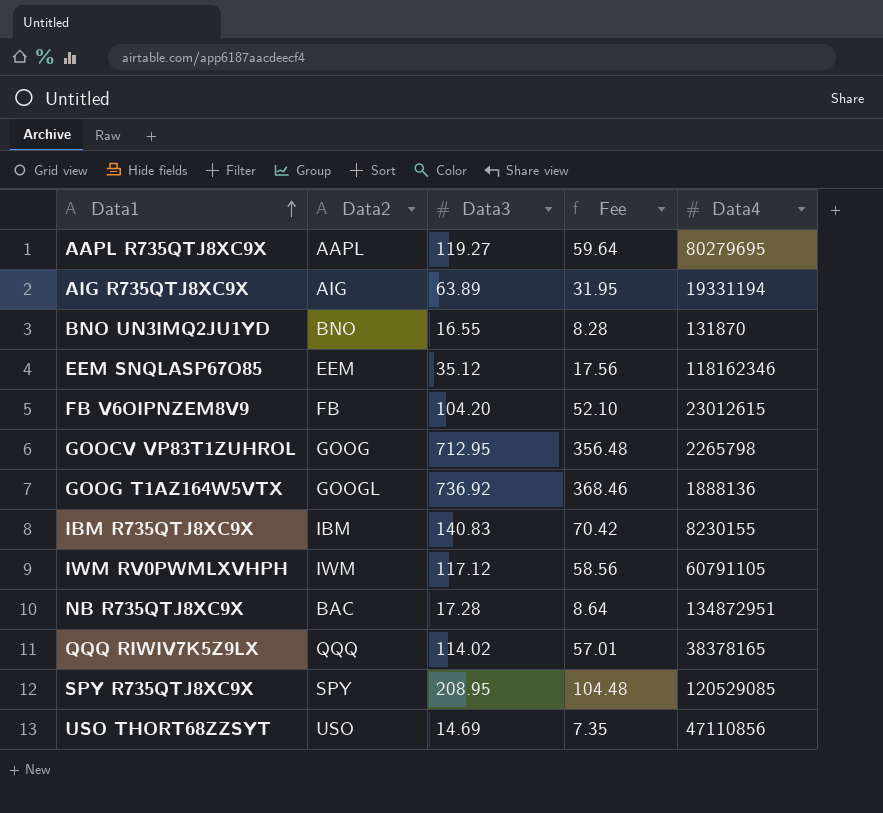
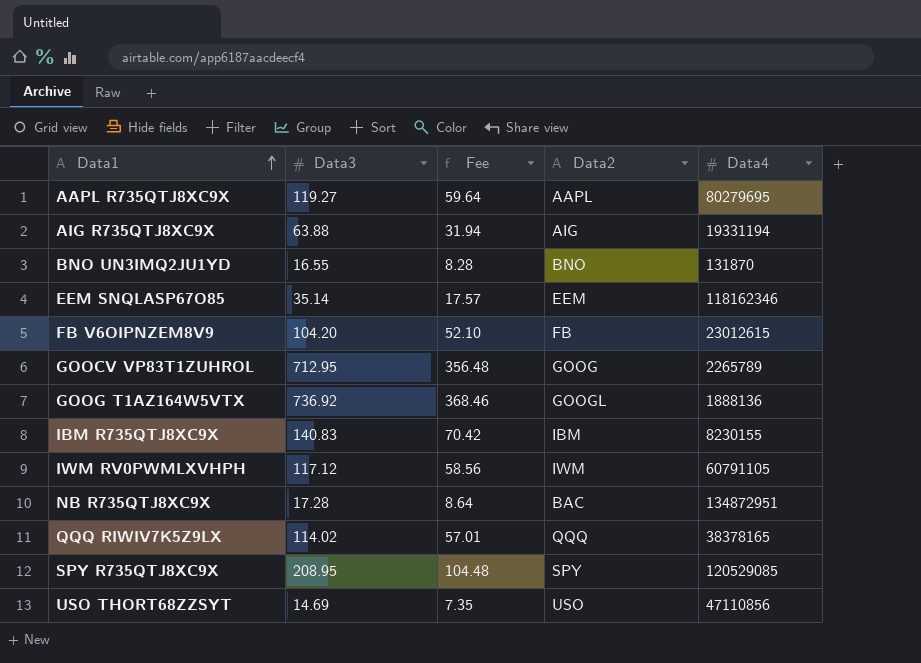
column Data2 | position: 2 -> 4
AIG R735QTJ8XC9X | Data3: 63.89 -> 63.88
AIG R735QTJ8XC9X | Fee: 31.95 -> 31.94
EEM SNQLASP67O85 | Data3: 35.12 -> 35.14
EEM SNQLASP67O85 | Fee: 17.56 -> 17.57
GOOCV VP83T1ZUHROL | Data4: 2265798 -> 2265789

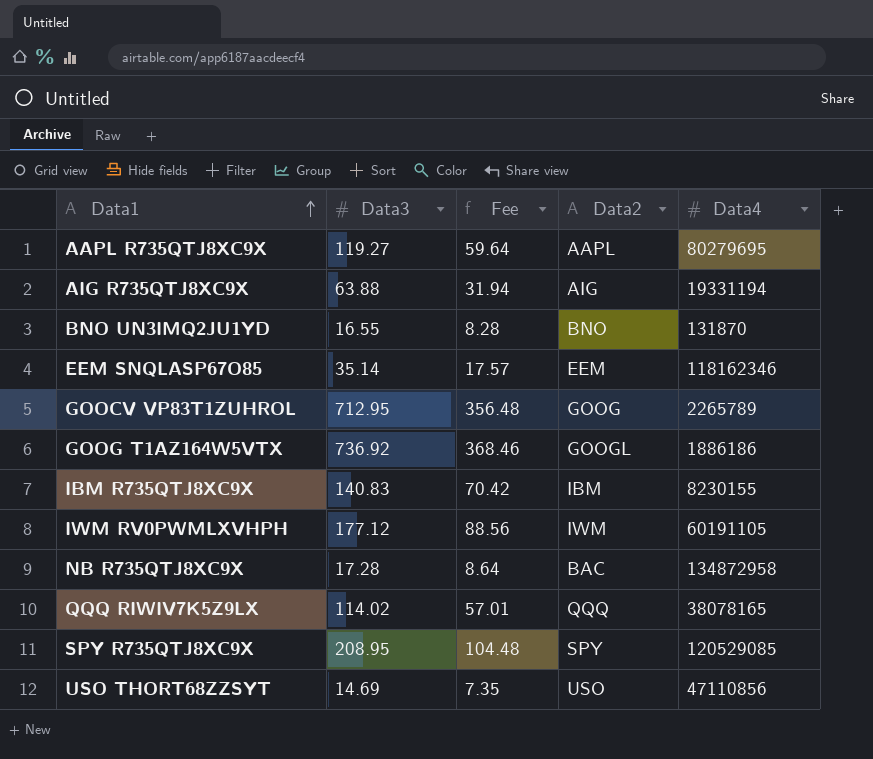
row FB V6OIPNZEM8V9: 104.20 | 52.10 | FB | 23012615 -> none
GOOG T1AZ164W5VTX | Data4: 1888136 -> 1886186
IWM RV0PWMLXVHPH | Data3: 117.12 -> 177.12
IWM RV0PWMLXVHPH | Fee: 58.56 -> 88.56
IWM RV0PWMLXVHPH | Data4: 60791105 -> 60191105
NB R735QTJ8XC9X | Data4: 134872951 -> 134872958
QQQ RIWIV7K5Z9LX | Data4: 38378165 -> 38078165

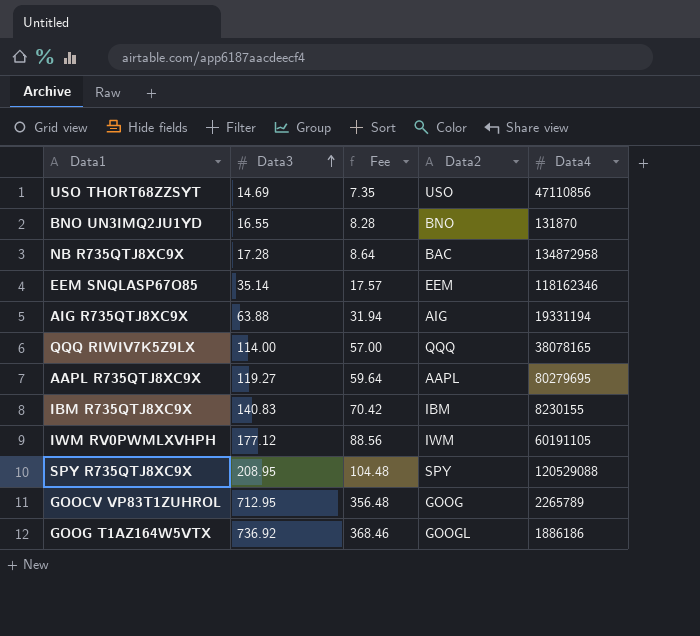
row order: Data1 ascending -> Data3 ascending
QQQ RIWIV7K5Z9LX | Data3: 114.02 -> 114.00
QQQ RIWIV7K5Z9LX | Fee: 57.01 -> 57.00
SPY R735QTJ8XC9X | Data4: 120529085 -> 120529088

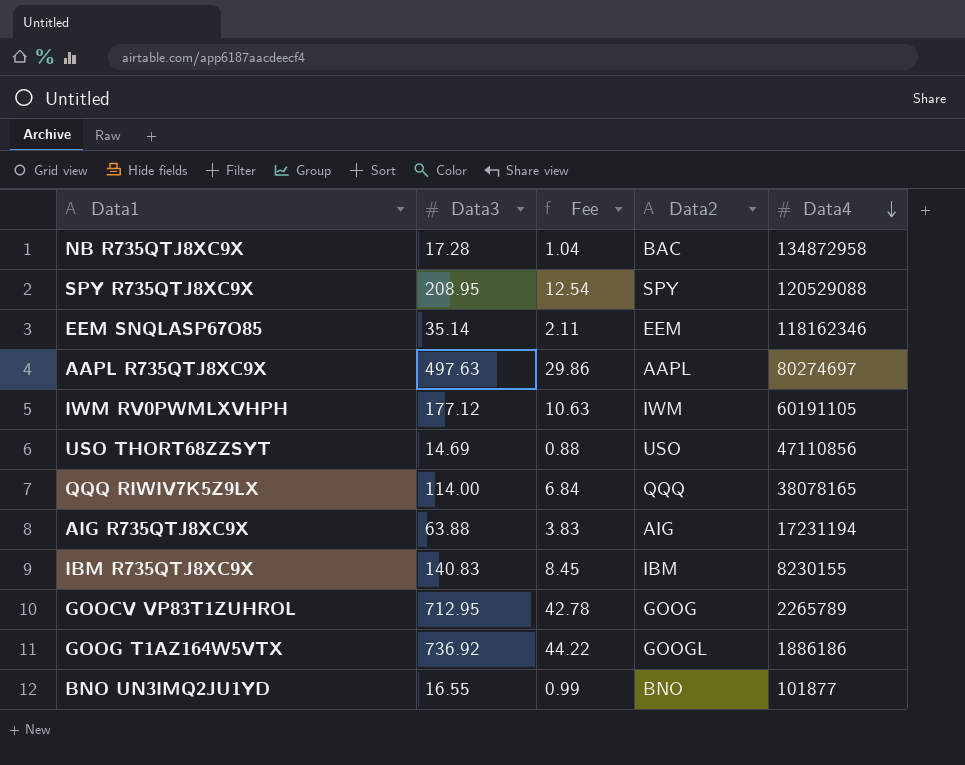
row order: Data3 ascending -> Data4 descending
column Fee | formula: [Data3] * 0.5 -> [Data3] * 0.06
AAPL R735QTJ8XC9X | Data3: 119.27 -> 497.63
AAPL R735QTJ8XC9X | Data4: 80279695 -> 80274697
AIG R735QTJ8XC9X | Data4: 19331194 -> 17231194
BNO UN3IMQ2JU1YD | Data4: 131870 -> 101877

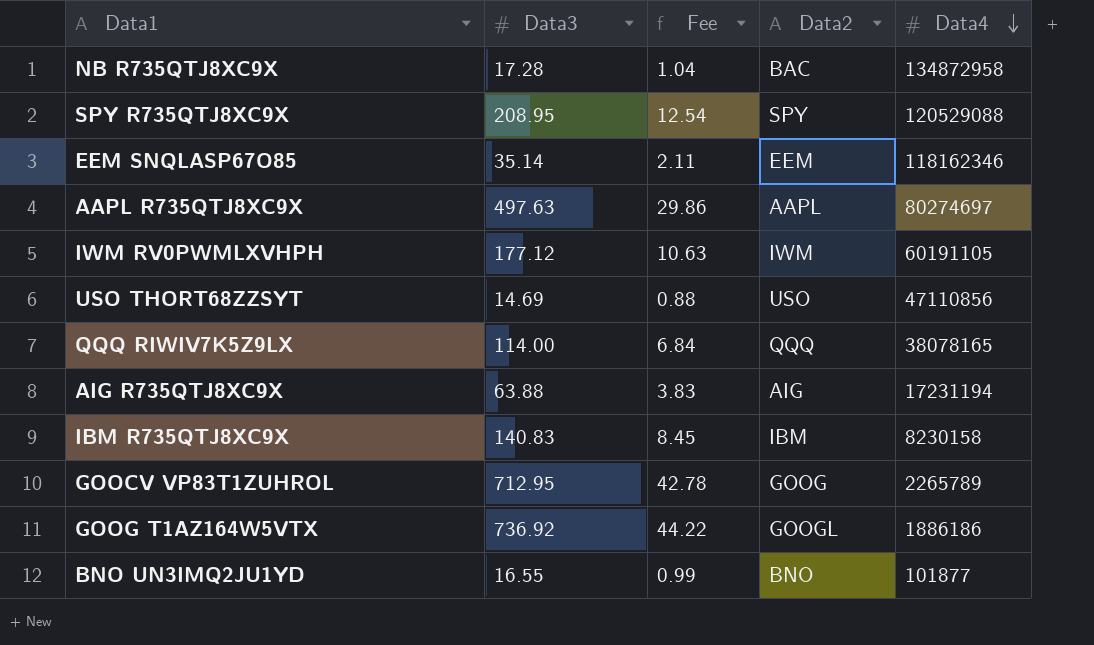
IBM R735QTJ8XC9X | Data4: 8230155 -> 8230158

